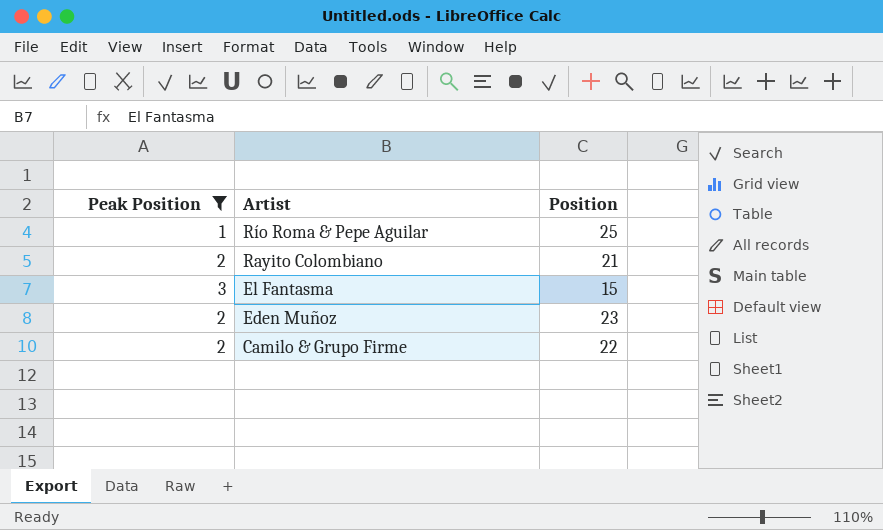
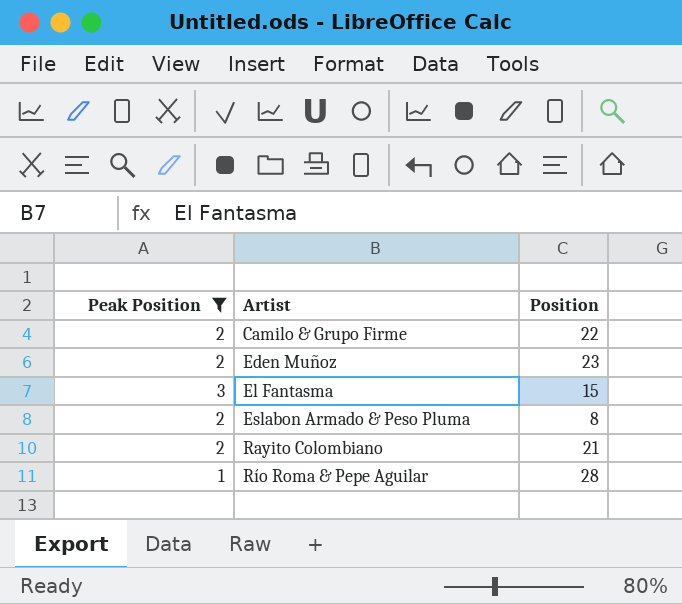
row order: Artist descending -> Artist ascending
row Eslabon Armado & Peso Pluma: none -> 2 | 8
Río Roma & Pepe Aguilar | Position: 25 -> 28

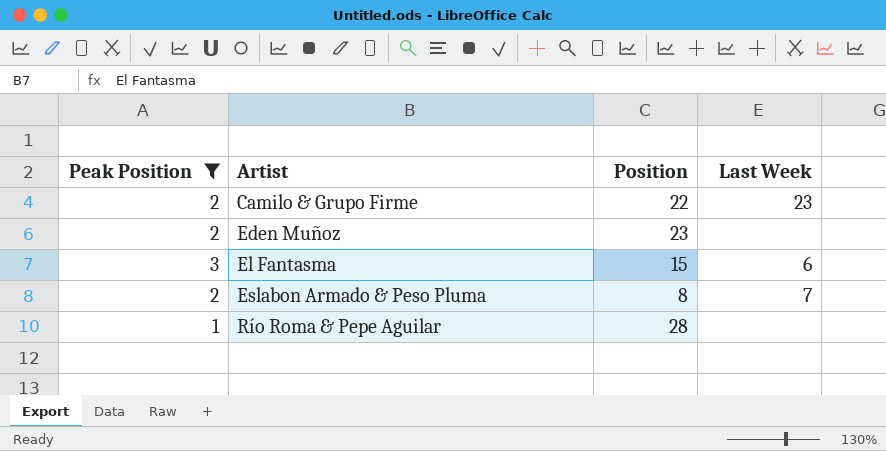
column Last Week | position: none -> 4
row Rayito Colombiano: 2 | 21 -> none

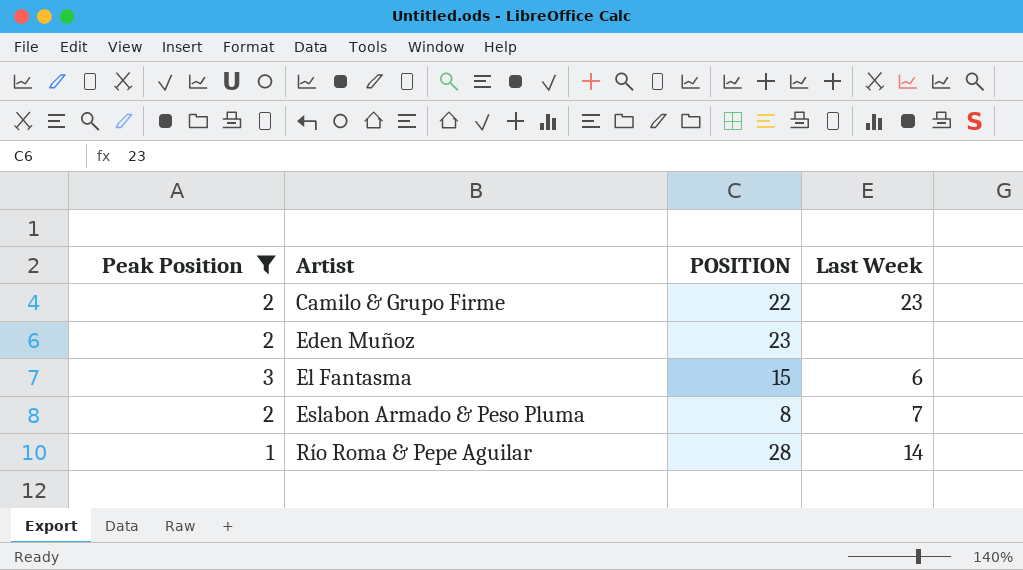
column name: Position -> POSITION
Río Roma & Pepe Aguilar | Last Week: none -> 14

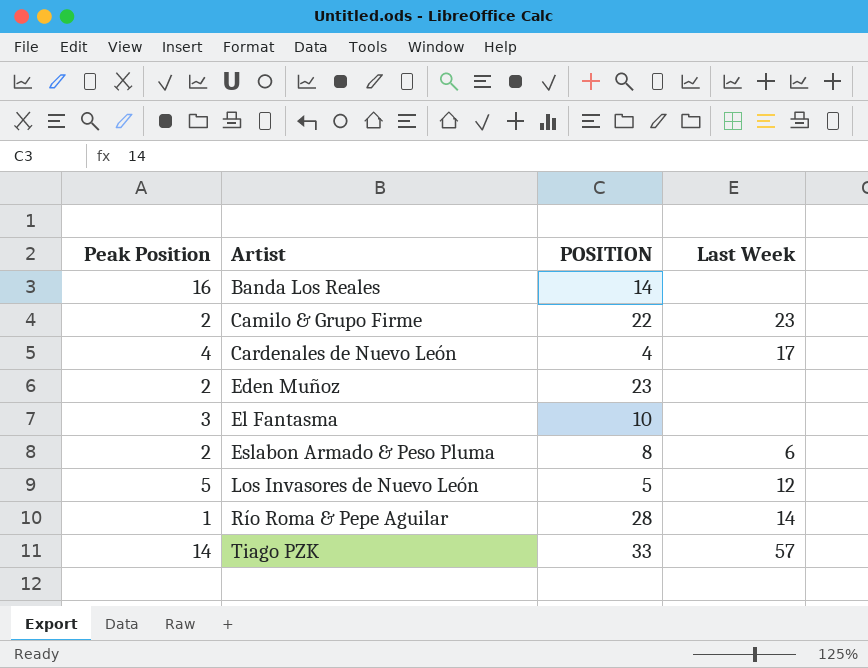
filter: Peak Position <= 3 -> none
El Fantasma | POSITION: 15 -> 10
El Fantasma | Last Week: 6 -> none
Eslabon Armado & Peso Pluma | Last Week: 7 -> 6

